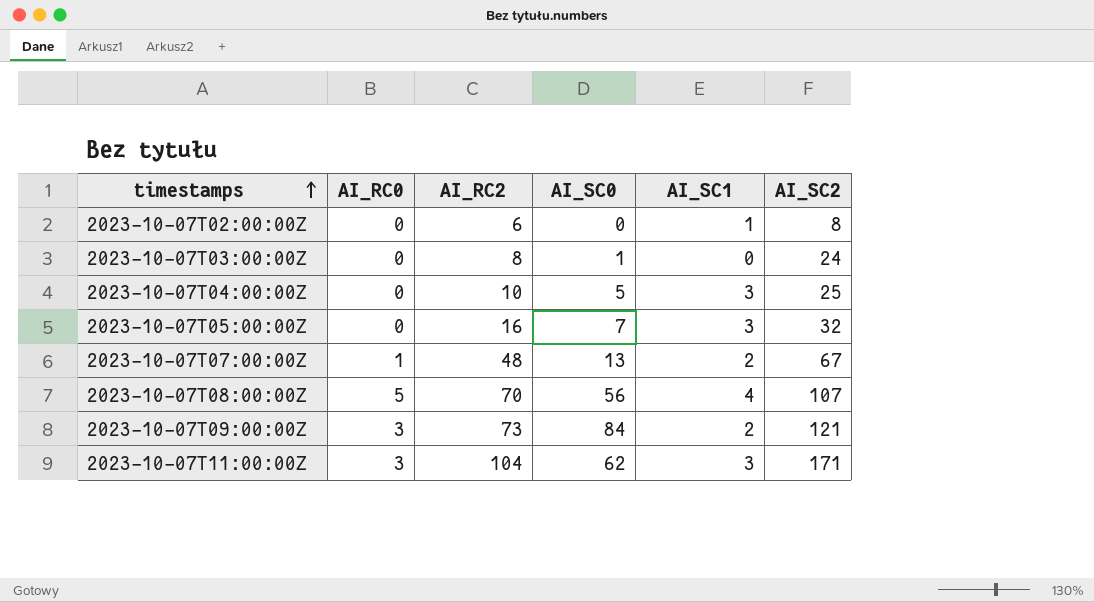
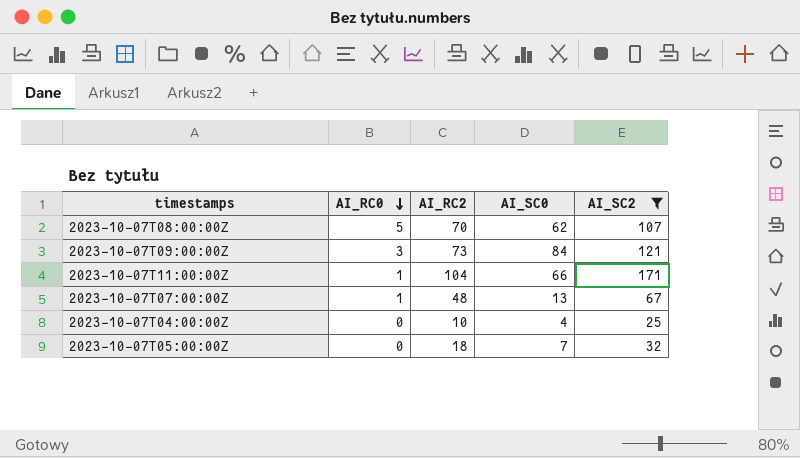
filter: none -> AI_SC2 >= 25
row order: timestamps ascending -> AI_RC0 descending
column AI_SC1 | position: 5 -> none
2023-10-07T08:00:00Z | AI_SC0: 56 -> 62
2023-10-07T11:00:00Z | AI_RC0: 3 -> 1
2023-10-07T11:00:00Z | AI_SC0: 62 -> 66
2023-10-07T04:00:00Z | AI_SC0: 5 -> 4
2023-10-07T05:00:00Z | AI_RC2: 16 -> 18

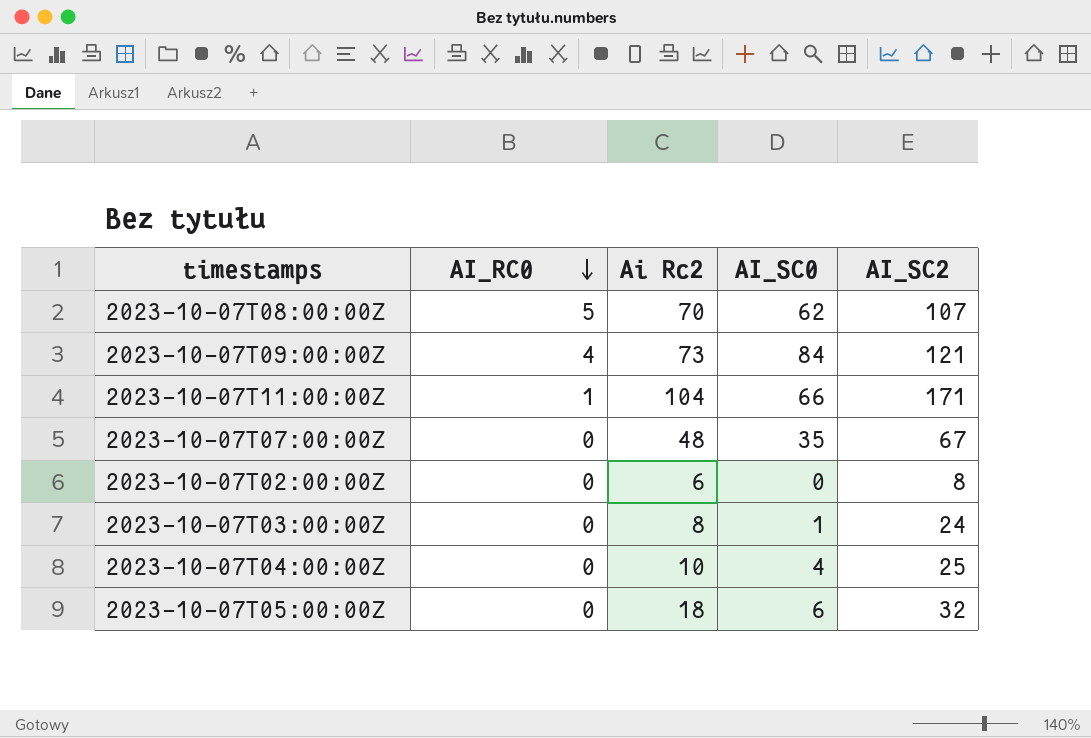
filter: AI_SC2 >= 25 -> none
column name: AI_RC2 -> Ai Rc2
2023-10-07T09:00:00Z | AI_RC0: 3 -> 4
2023-10-07T07:00:00Z | AI_RC0: 1 -> 0
2023-10-07T07:00:00Z | AI_SC0: 13 -> 35
2023-10-07T05:00:00Z | AI_SC0: 7 -> 6

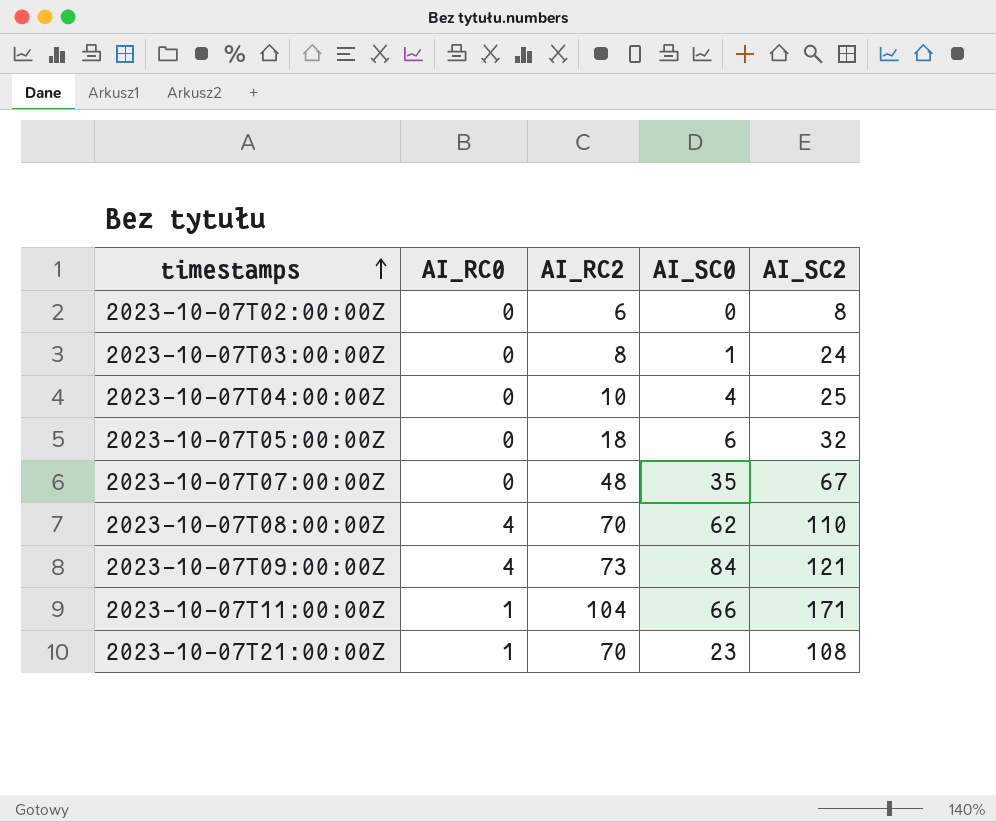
row order: AI_RC0 descending -> timestamps ascending
column name: Ai Rc2 -> AI_RC2
2023-10-07T08:00:00Z | AI_RC0: 5 -> 4
2023-10-07T08:00:00Z | AI_SC2: 107 -> 110
row 2023-10-07T21:00:00Z: none -> 1 | 70 | 23 | 108

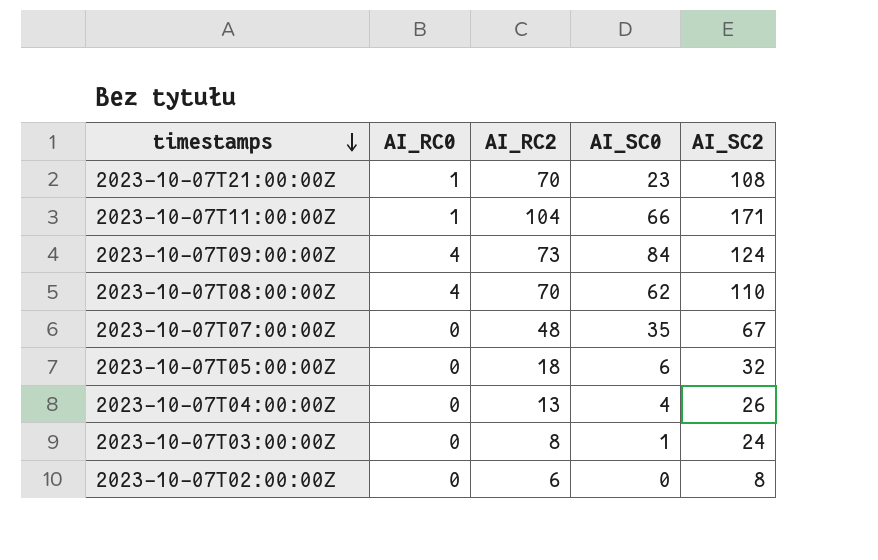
row order: timestamps ascending -> timestamps descending
2023-10-07T09:00:00Z | AI_SC2: 121 -> 124
2023-10-07T04:00:00Z | AI_RC2: 10 -> 13
2023-10-07T04:00:00Z | AI_SC2: 25 -> 26

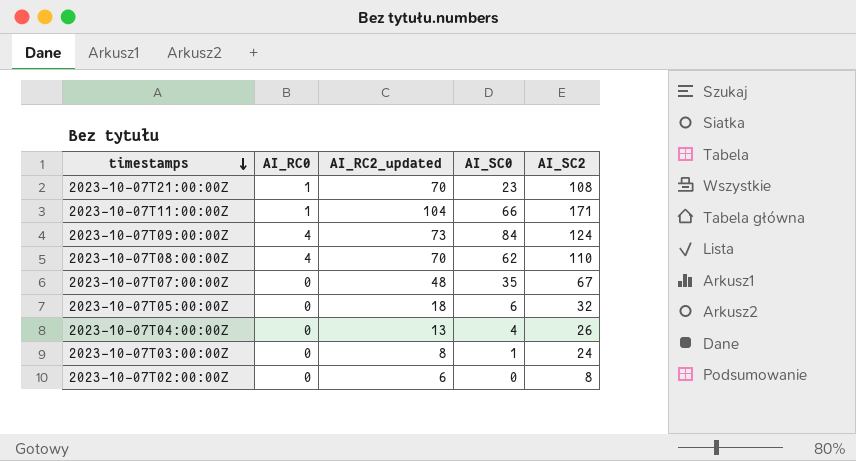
column name: AI_RC2 -> AI_RC2_updated

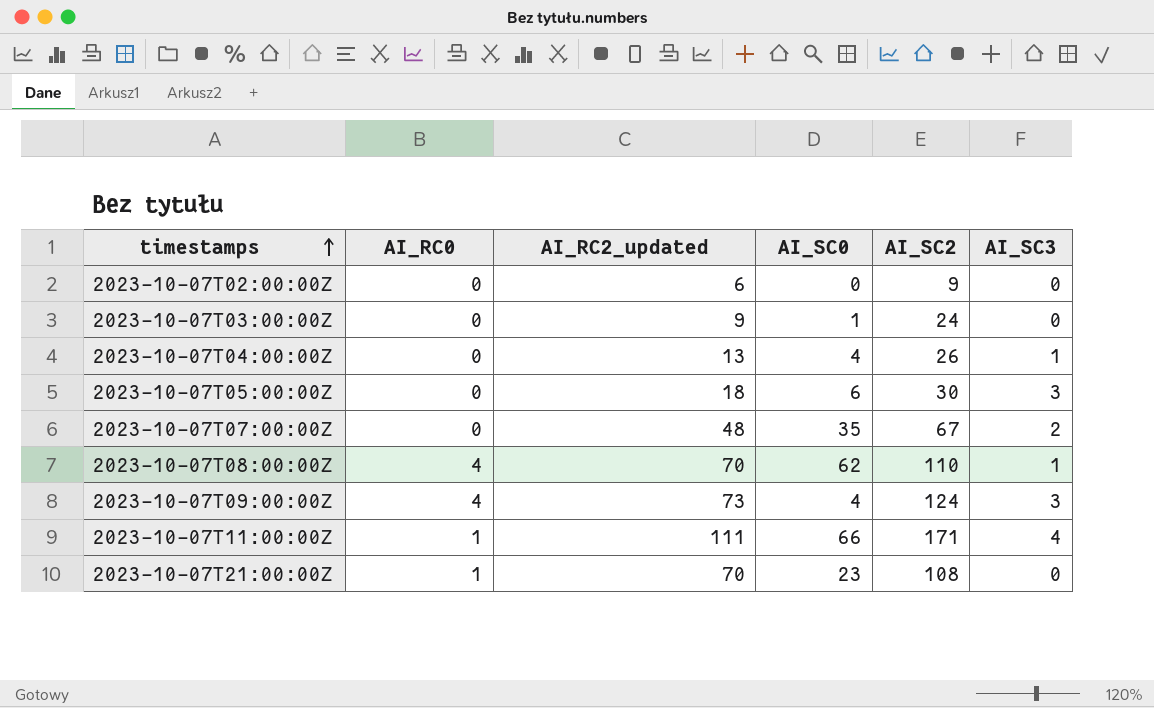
row order: timestamps descending -> timestamps ascending
column AI_SC3 | position: none -> 6
2023-10-07T02:00:00Z | AI_SC2: 8 -> 9
2023-10-07T03:00:00Z | AI_RC2_updated: 8 -> 9
2023-10-07T05:00:00Z | AI_SC2: 32 -> 30
2023-10-07T09:00:00Z | AI_SC0: 84 -> 4
2023-10-07T11:00:00Z | AI_RC2_updated: 104 -> 111

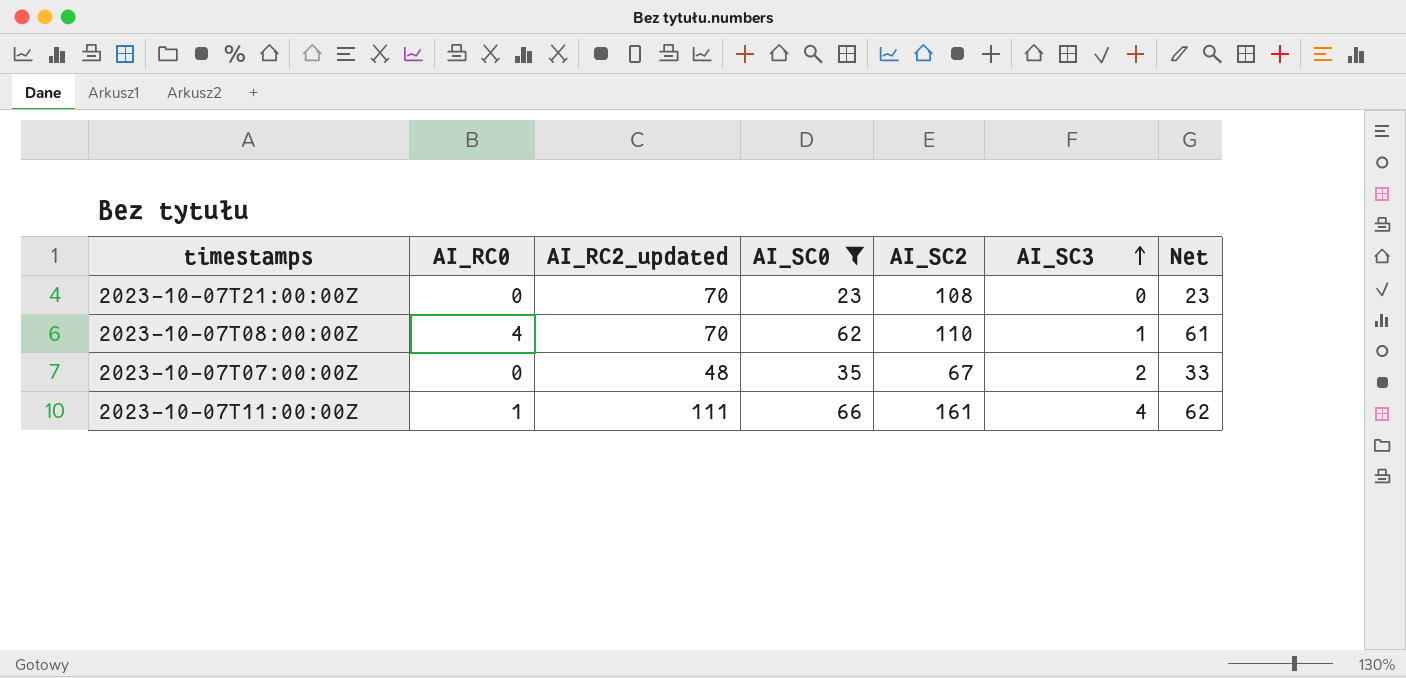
filter: none -> AI_SC0 >= 23
row order: timestamps ascending -> AI_SC3 ascending
column Net | formula: none -> [AI_SC0] - [AI_SC3]
2023-10-07T21:00:00Z | AI_RC0: 1 -> 0
2023-10-07T11:00:00Z | AI_SC2: 171 -> 161

